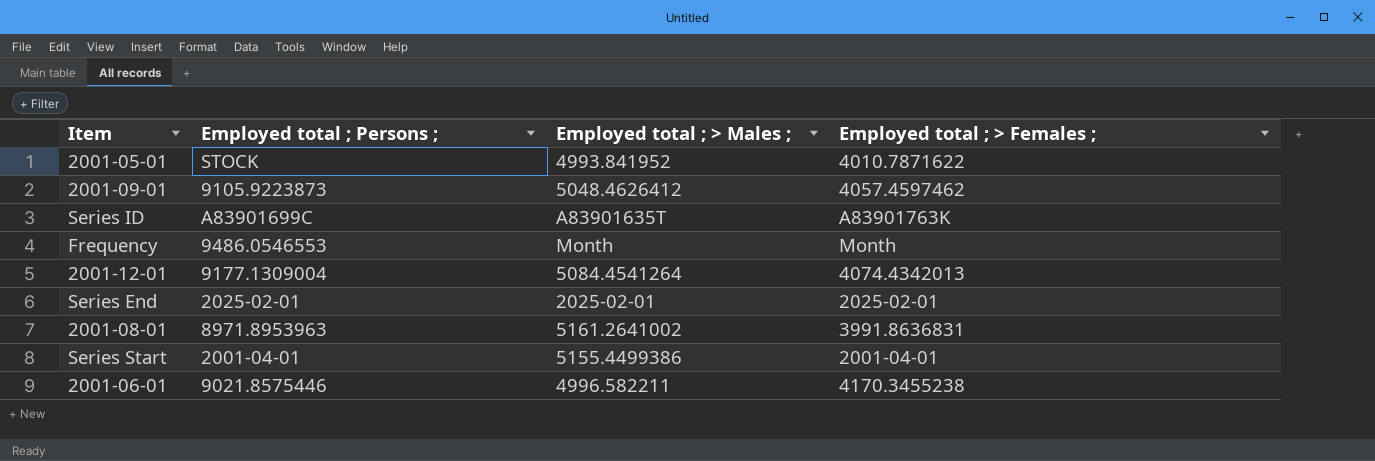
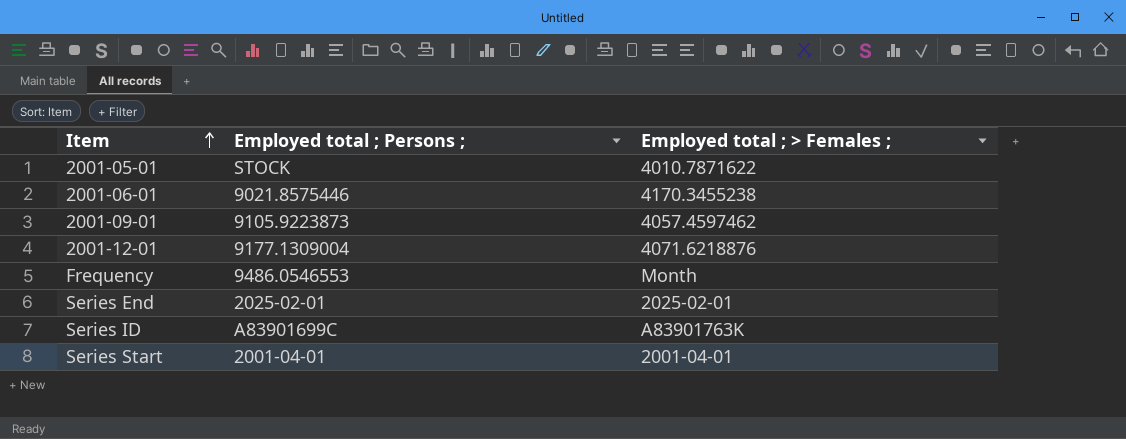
row order: none -> Item ascending
column Employed total ; > Males ; | position: 3 -> none
row 2001-08-01: 8971.8953963 | 5161.2641002 | 3991.8636831 -> none
2001-12-01 | Employed total ; > Females ;: 4074.4342013 -> 4071.6218876

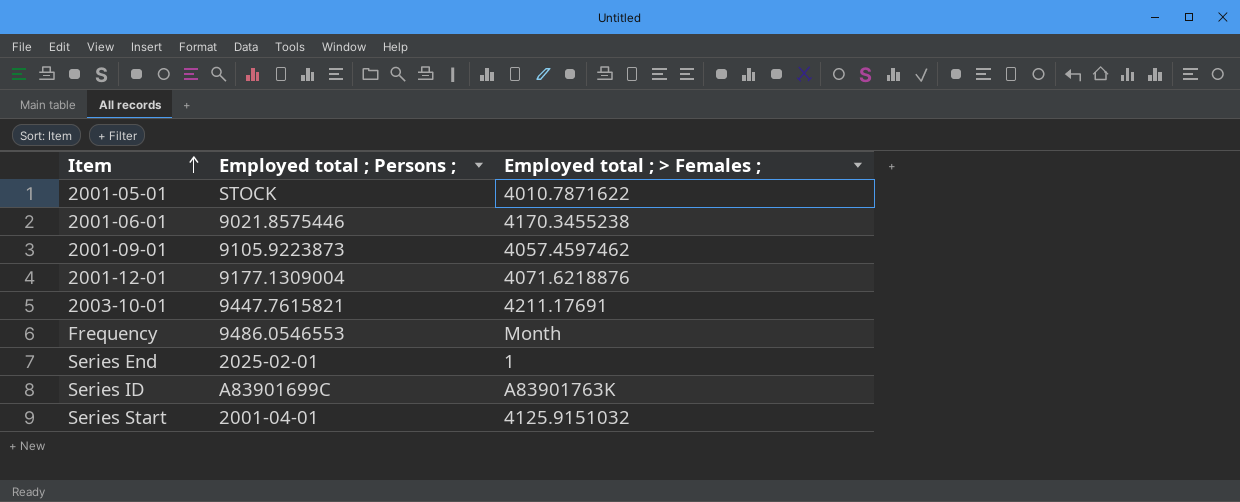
row 2003-10-01: none -> 9447.7615821 | 4211.17691
Series End | Employed total ; > Females ;: 2025-02-01 -> 1
Series Start | Employed total ; > Females ;: 2001-04-01 -> 4125.9151032

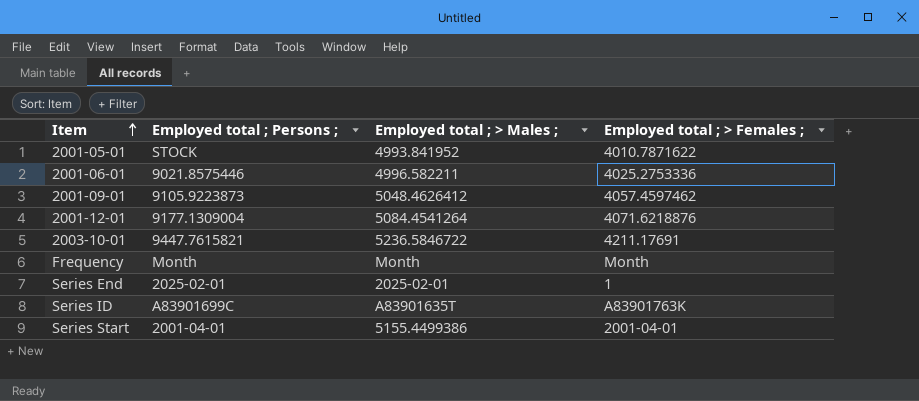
column Employed total ; > Males ; | position: none -> 3
2001-06-01 | Employed total ; > Females ;: 4170.3455238 -> 4025.2753336
Frequency | Employed total ; Persons ;: 9486.0546553 -> Month
Series Start | Employed total ; > Females ;: 4125.9151032 -> 2001-04-01

